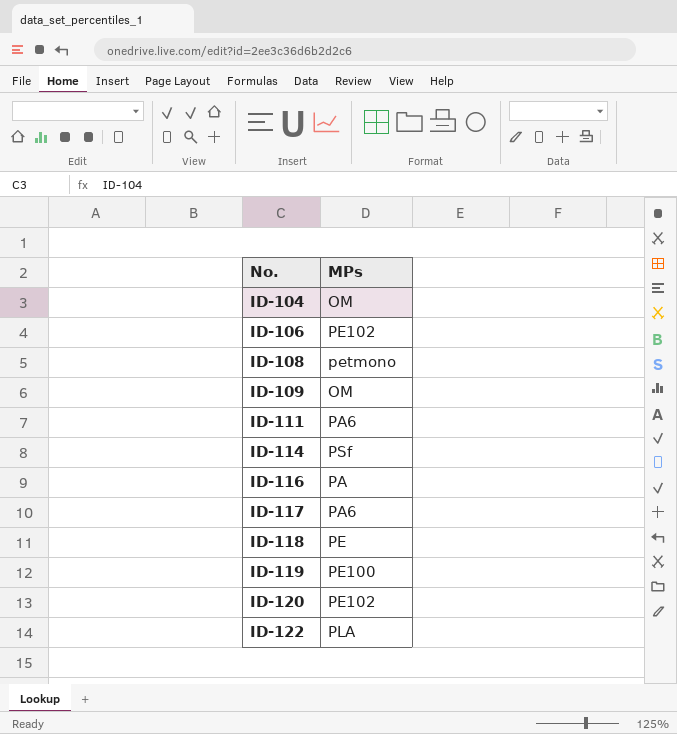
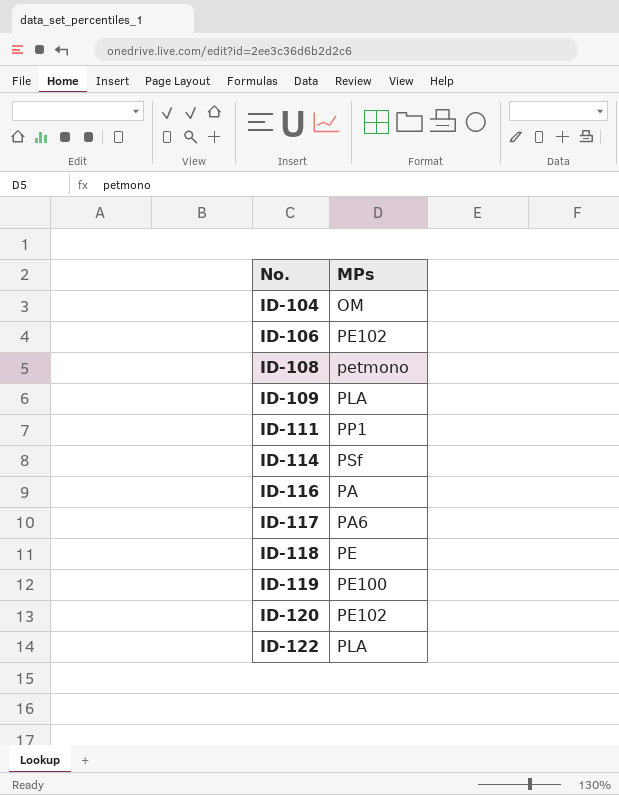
ID-109 | MPs: OM -> PLA
ID-111 | MPs: PA6 -> PP1

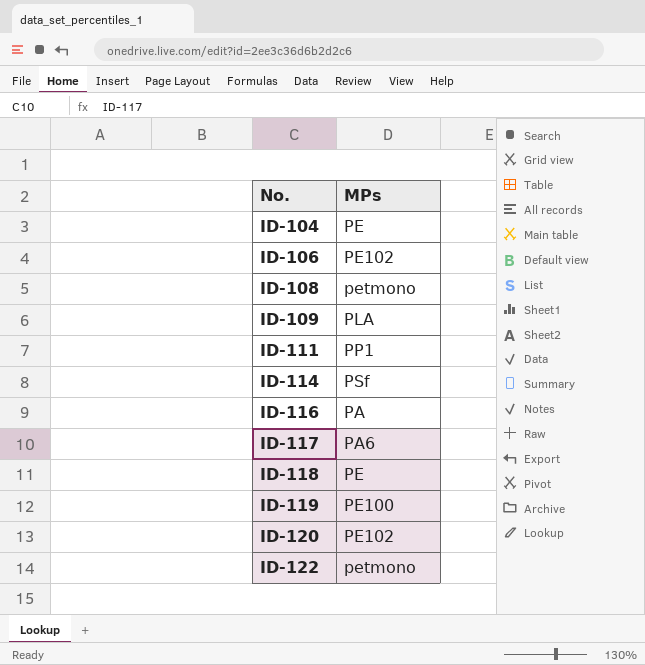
ID-104 | MPs: OM -> PE
ID-122 | MPs: PLA -> petmono

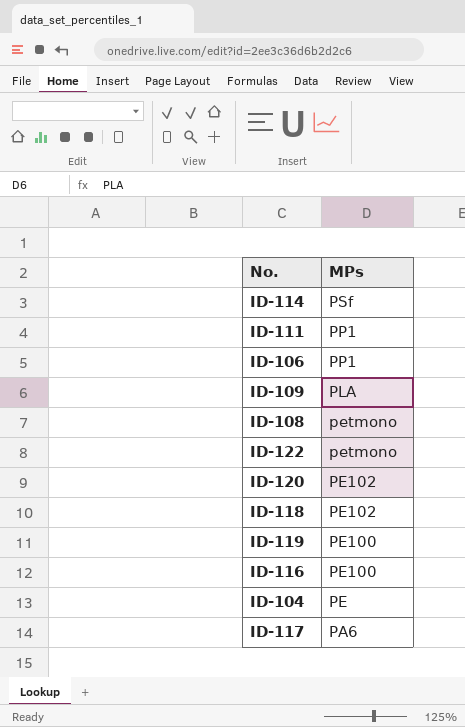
row order: No. ascending -> MPs descending
ID-106 | MPs: PE102 -> PP1
ID-118 | MPs: PE -> PE102
ID-116 | MPs: PA -> PE100

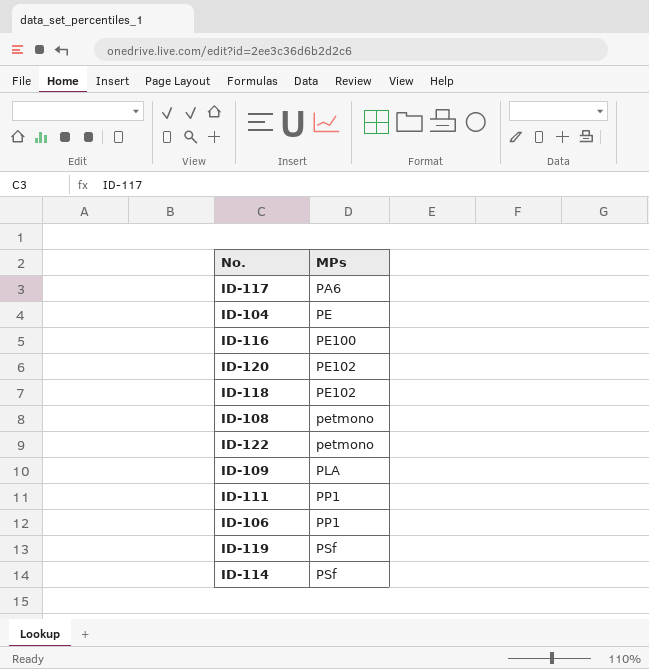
row order: MPs descending -> MPs ascending
ID-119 | MPs: PE100 -> PSf

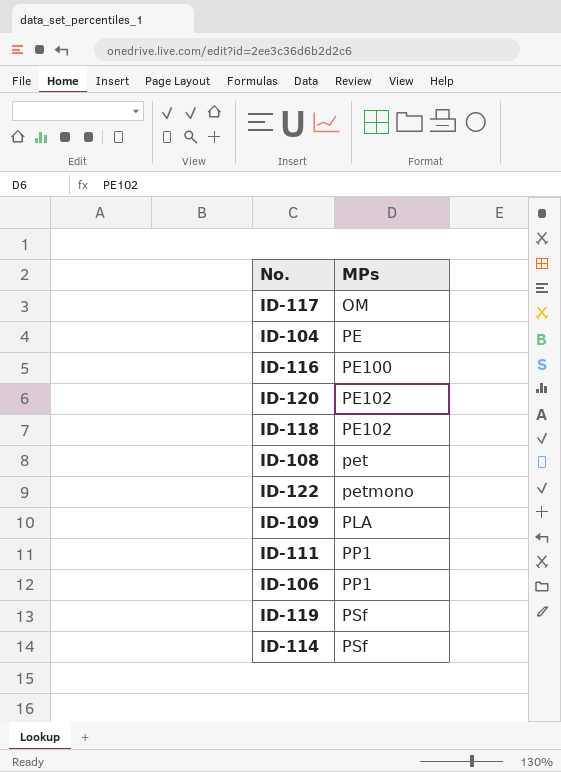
ID-117 | MPs: PA6 -> OM
ID-108 | MPs: petmono -> pet

